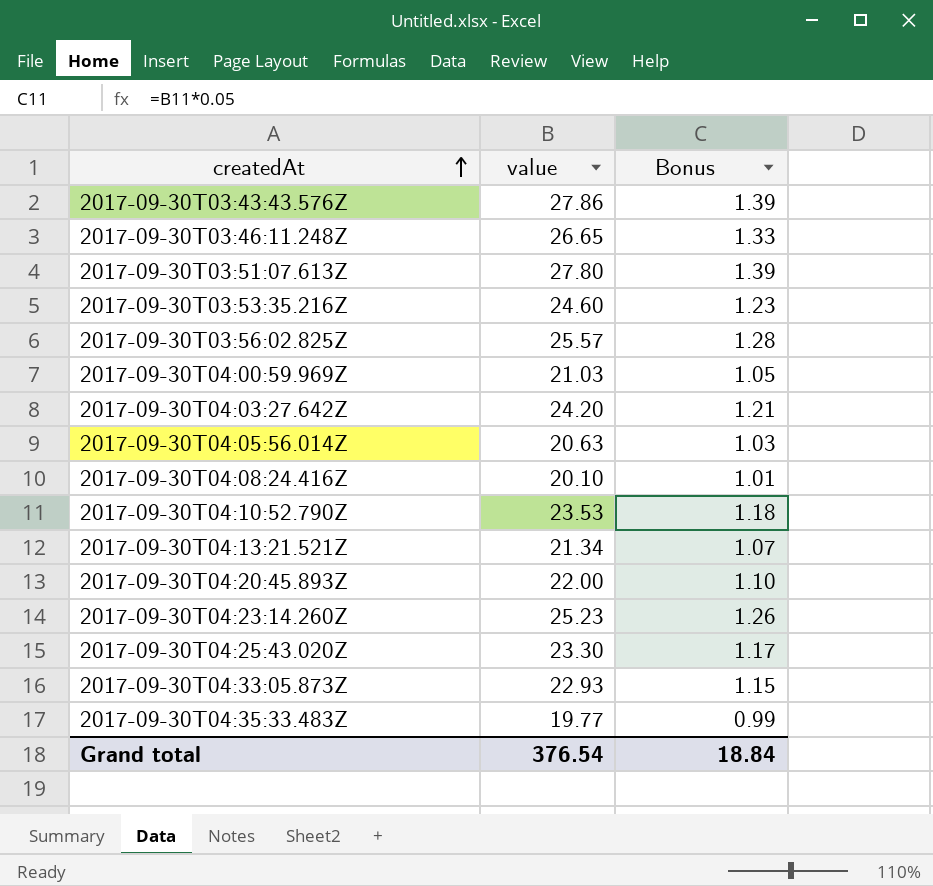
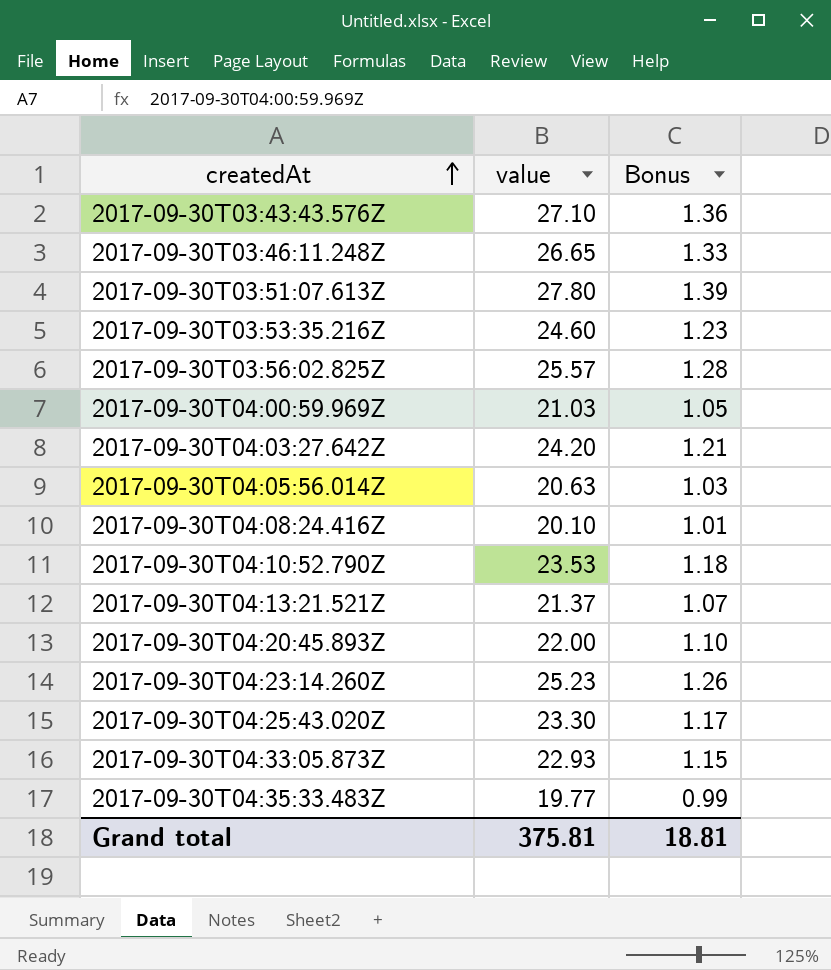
2017-09-30T03:43:43.576Z | value: 27.86 -> 27.10
2017-09-30T03:43:43.576Z | Bonus: 1.39 -> 1.36
2017-09-30T04:13:21.521Z | value: 21.34 -> 21.37
Grand total | value: 376.54 -> 375.81
Grand total | Bonus: 18.84 -> 18.81

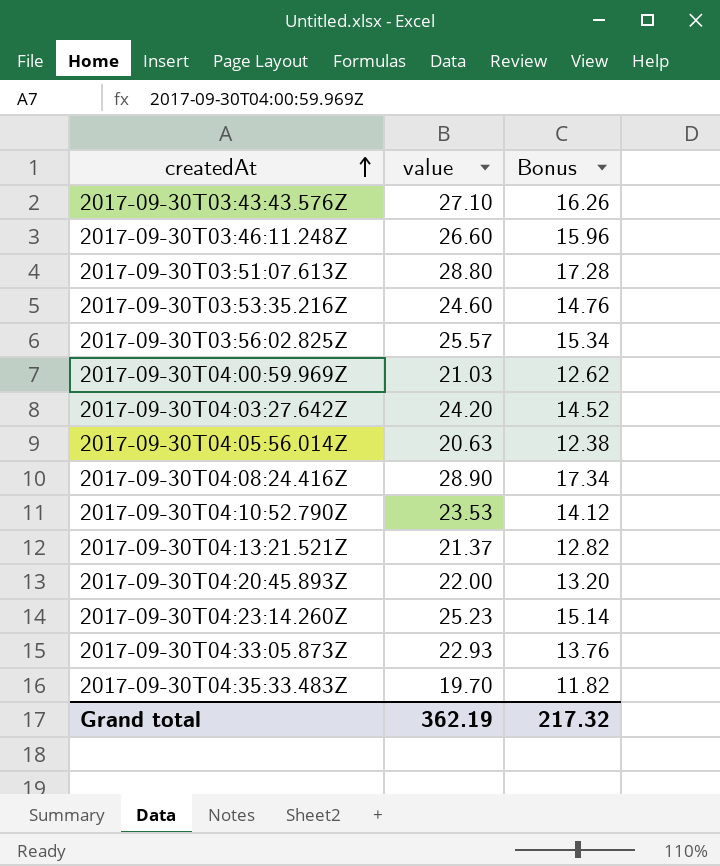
column Bonus | formula: [value] * 0.05 -> [value] * 0.6
row 2017-09-30T04:25:43.020Z: 23.30 | 1.17 -> none
2017-09-30T03:46:11.248Z | value: 26.65 -> 26.60
2017-09-30T03:51:07.613Z | value: 27.80 -> 28.80
2017-09-30T04:08:24.416Z | value: 20.10 -> 28.90
2017-09-30T04:35:33.483Z | value: 19.77 -> 19.70
Grand total | value: 375.81 -> 362.19
Grand total | Bonus: 18.81 -> 217.32

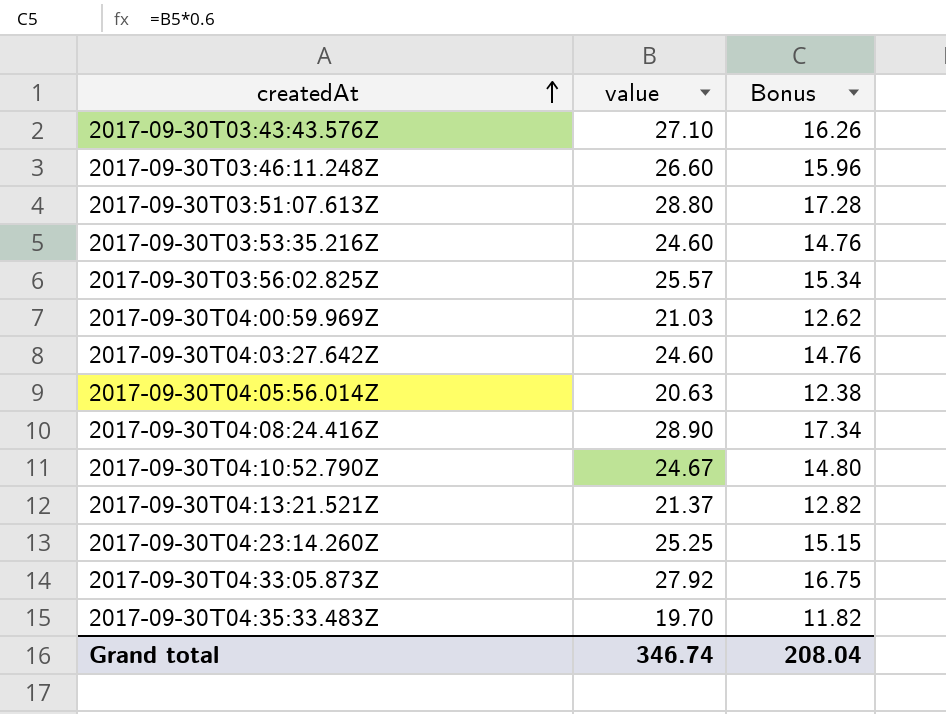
row 2017-09-30T04:20:45.893Z: 22.00 | 13.20 -> none
2017-09-30T04:03:27.642Z | value: 24.20 -> 24.60
2017-09-30T04:03:27.642Z | Bonus: 14.52 -> 14.76
2017-09-30T04:10:52.790Z | value: 23.53 -> 24.67
2017-09-30T04:10:52.790Z | Bonus: 14.12 -> 14.80
2017-09-30T04:23:14.260Z | value: 25.23 -> 25.25
2017-09-30T04:23:14.260Z | Bonus: 15.14 -> 15.15
2017-09-30T04:33:05.873Z | value: 22.93 -> 27.92
2017-09-30T04:33:05.873Z | Bonus: 13.76 -> 16.75
Grand total | value: 362.19 -> 346.74
Grand total | Bonus: 217.32 -> 208.04

